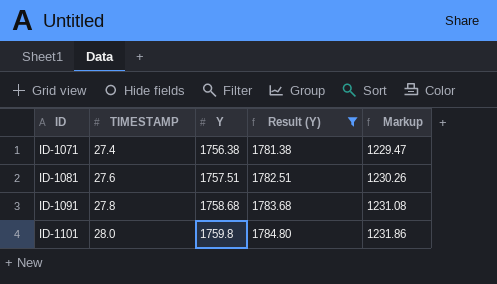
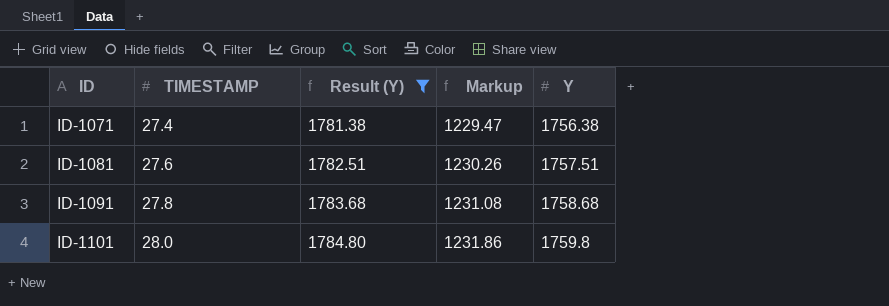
column Y | position: 3 -> 5

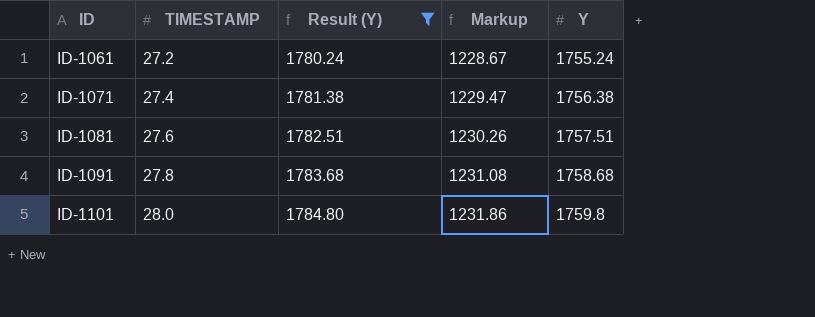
row ID-1061: none -> 27.2 | 1780.24 | 1228.67 | 1755.24

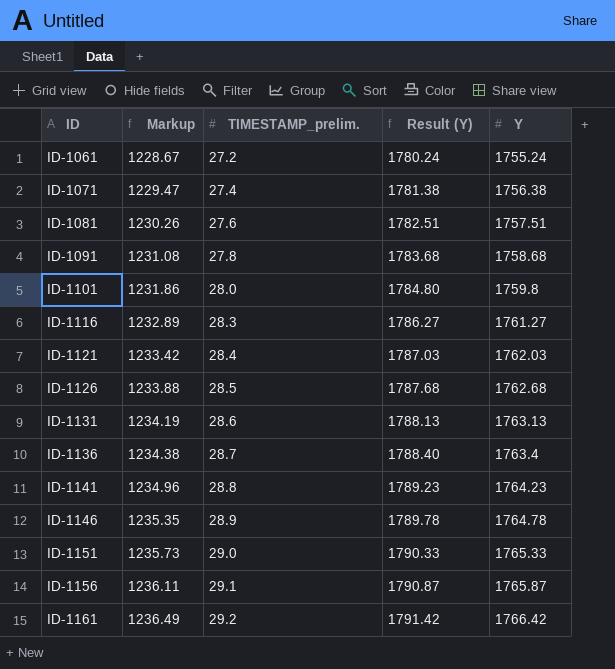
filter: Result (Y) <= 1784.80 -> none
column Markup | position: 4 -> 2
column name: TIMESTAMP -> TIMESTAMP_prelim.

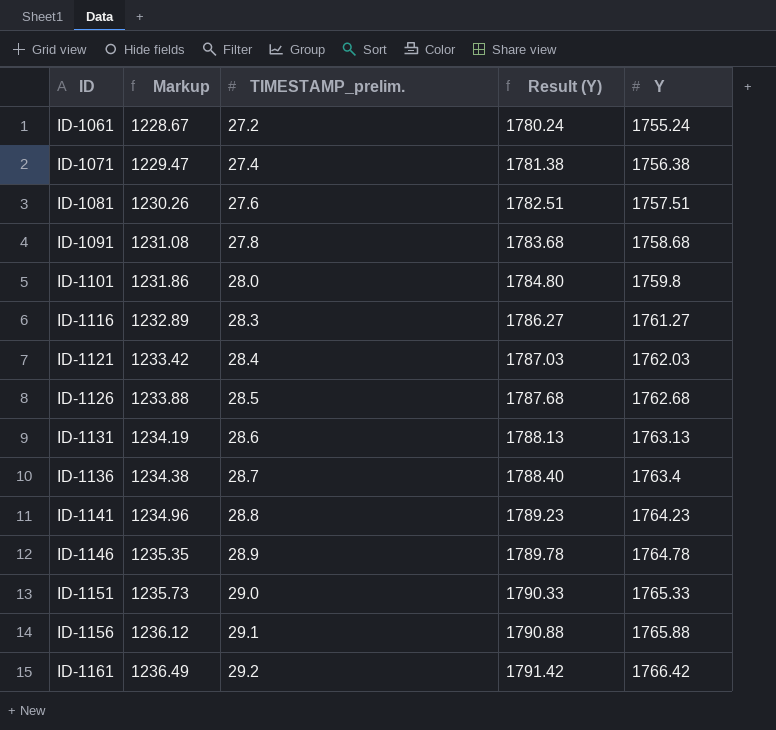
ID-1156 | Markup: 1236.11 -> 1236.12
ID-1156 | Result (Y): 1790.87 -> 1790.88
ID-1156 | Y: 1765.87 -> 1765.88

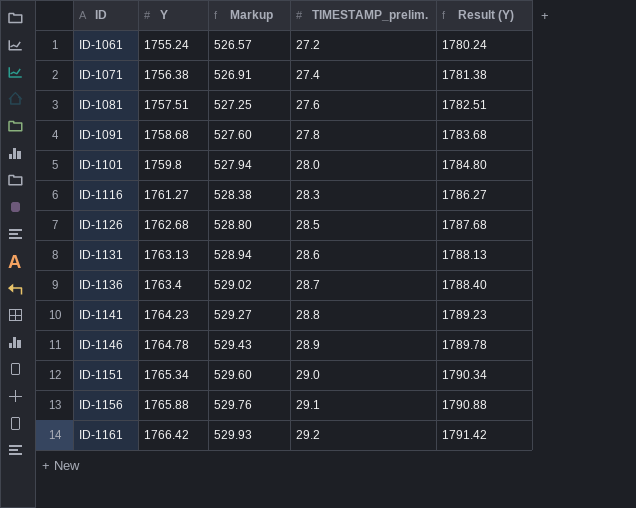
column Y | position: 5 -> 2
column Markup | formula: [Y] * 0.7 -> [Y] * 0.3
row ID-1121: 1233.42 | 28.4 | 1787.03 | 1762.03 -> none
ID-1151 | Y: 1765.33 -> 1765.34
ID-1151 | Result (Y): 1790.33 -> 1790.34

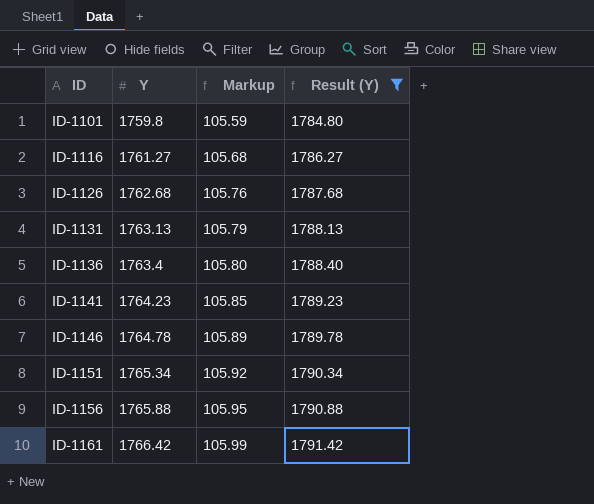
filter: none -> Result (Y) >= 1784.80
column TIMESTAMP_prelim. | position: 4 -> none
column Markup | formula: [Y] * 0.3 -> [Y] * 0.06

